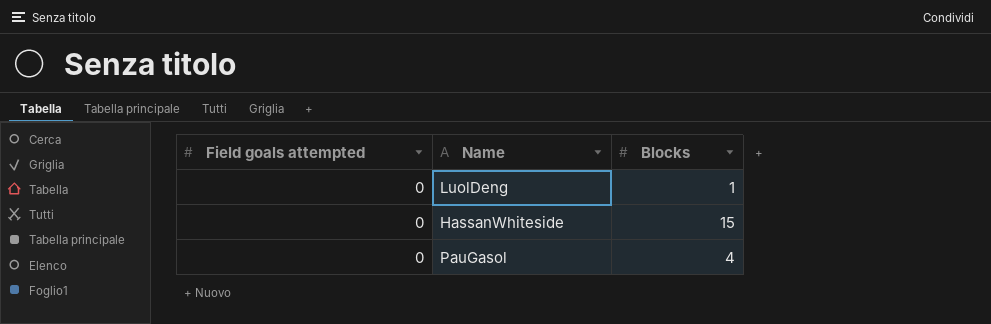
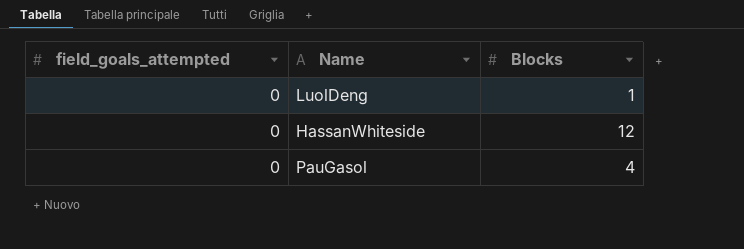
column name: Field goals attempted -> field_goals_attempted
HassanWhiteside | Blocks: 15 -> 12

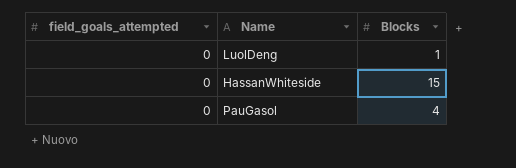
HassanWhiteside | Blocks: 12 -> 15

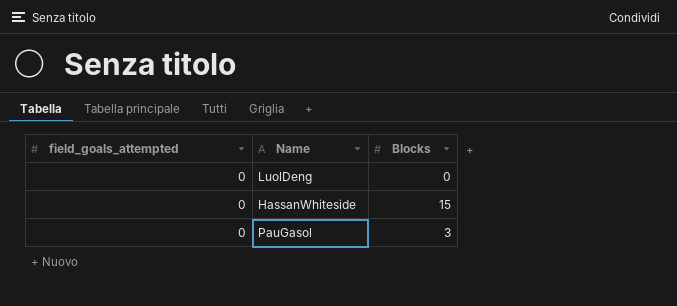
LuolDeng | Blocks: 1 -> 0
PauGasol | Blocks: 4 -> 3

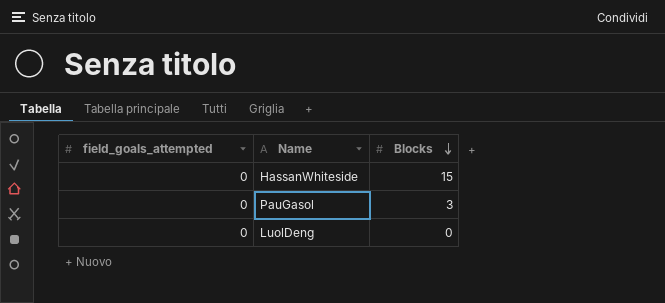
row order: none -> Blocks descending

